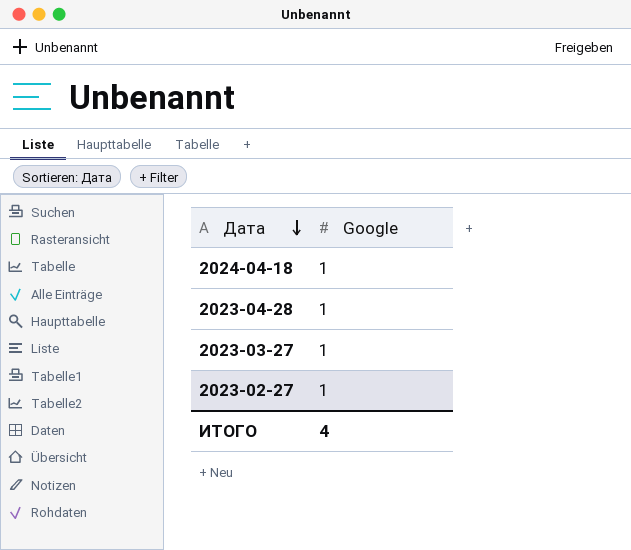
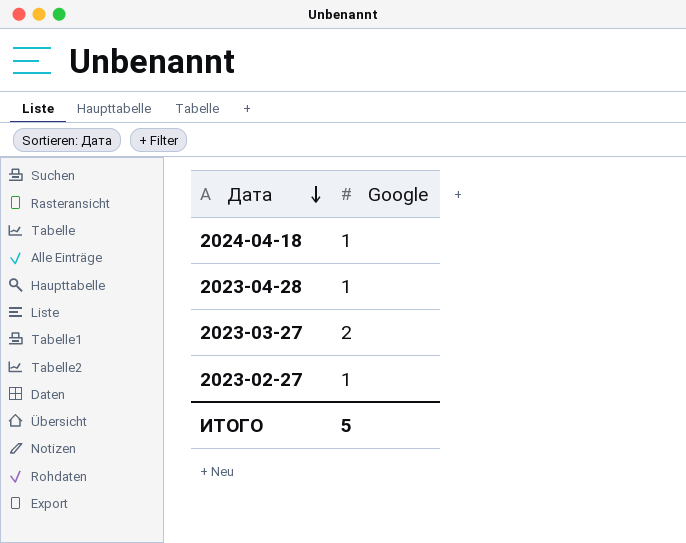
2023-03-27 | Google: 1 -> 2
ИТОГО | Google: 4 -> 5

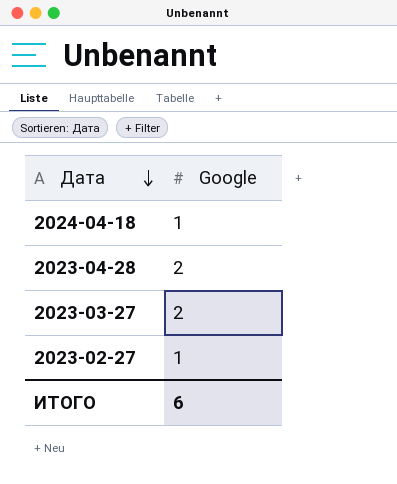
2023-04-28 | Google: 1 -> 2
ИТОГО | Google: 5 -> 6

